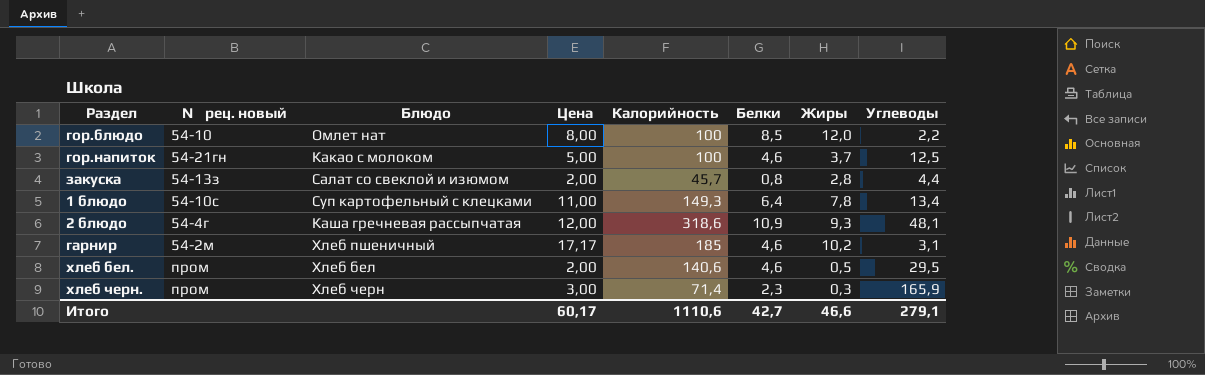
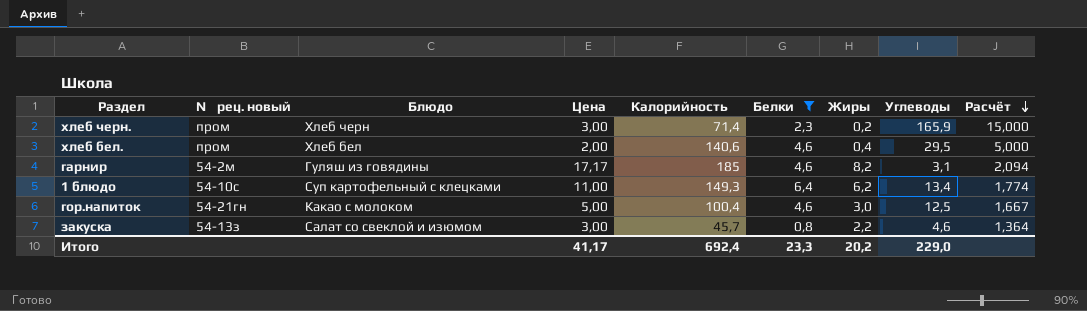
filter: none -> Белки <= 6,4
row order: none -> Расчёт descending
column Расчёт | formula: none -> [Цена] / [Жиры]
хлеб черн. | Жиры: 0,3 -> 0,2
хлеб бел. | Жиры: 0,5 -> 0,4
гарнир | Блюдо: Хлеб пшеничный -> Гуляш из говядины
гарнир | Жиры: 10,2 -> 8,2
1 блюдо | Жиры: 7,8 -> 6,2
гор.напиток | Калорийность: 100 -> 100,4
гор.напиток | Жиры: 3,7 -> 3,0
закуска | Цена: 2,00 -> 3,00
закуска | Жиры: 2,8 -> 2,2
закуска | Углеводы: 4,4 -> 4,6
Итого | Цена: 60,17 -> 41,17
Итого | Калорийность: 1110,6 -> 692,4
Итого | Белки: 42,7 -> 23,3
Итого | Жиры: 46,6 -> 20,2
Итого | Углеводы: 279,1 -> 229,0

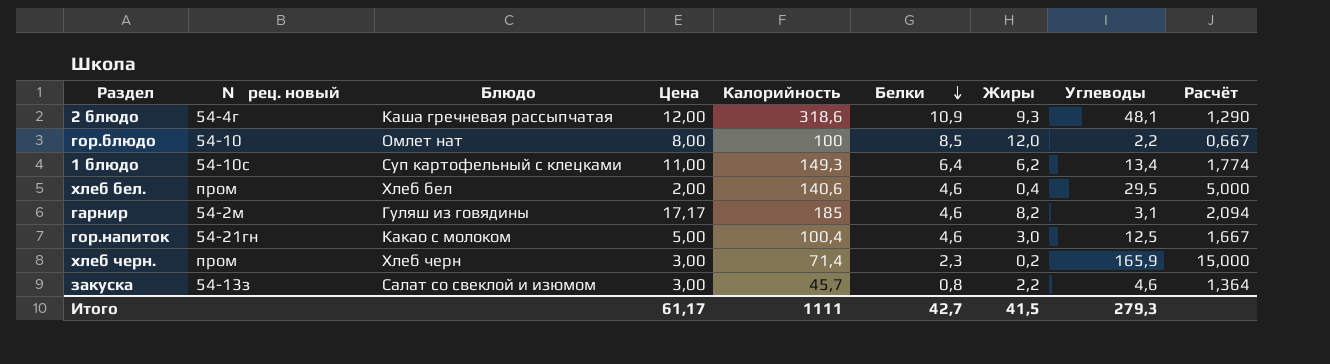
filter: Белки <= 6,4 -> none
row order: Расчёт descending -> Белки descending
Итого | Цена: 41,17 -> 61,17
Итого | Калорийность: 692,4 -> 1111
Итого | Белки: 23,3 -> 42,7
Итого | Жиры: 20,2 -> 41,5
Итого | Углеводы: 229,0 -> 279,3

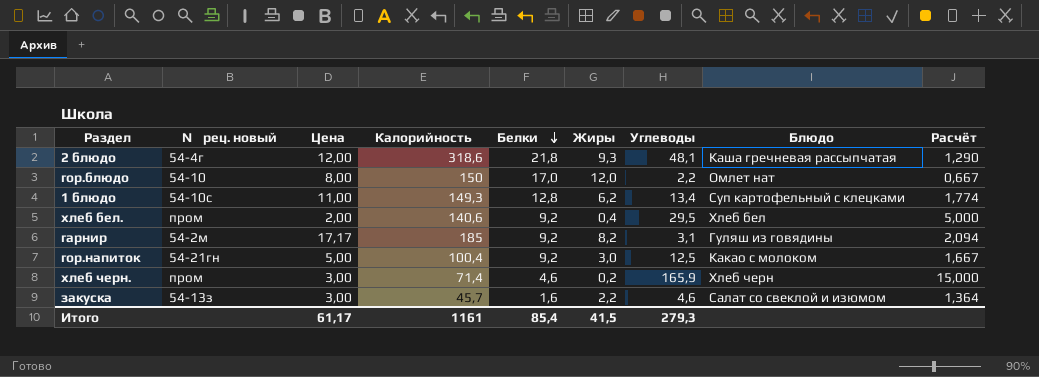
column Блюдо | position: 3 -> 8
2 блюдо | Белки: 10,9 -> 21,8
гор.блюдо | Калорийность: 100 -> 150
гор.блюдо | Белки: 8,5 -> 17,0
1 блюдо | Белки: 6,4 -> 12,8
хлеб бел. | Белки: 4,6 -> 9,2
гарнир | Белки: 4,6 -> 9,2
гор.напиток | Белки: 4,6 -> 9,2
хлеб черн. | Белки: 2,3 -> 4,6
закуска | Белки: 0,8 -> 1,6
Итого | Калорийность: 1111 -> 1161
Итого | Белки: 42,7 -> 85,4

